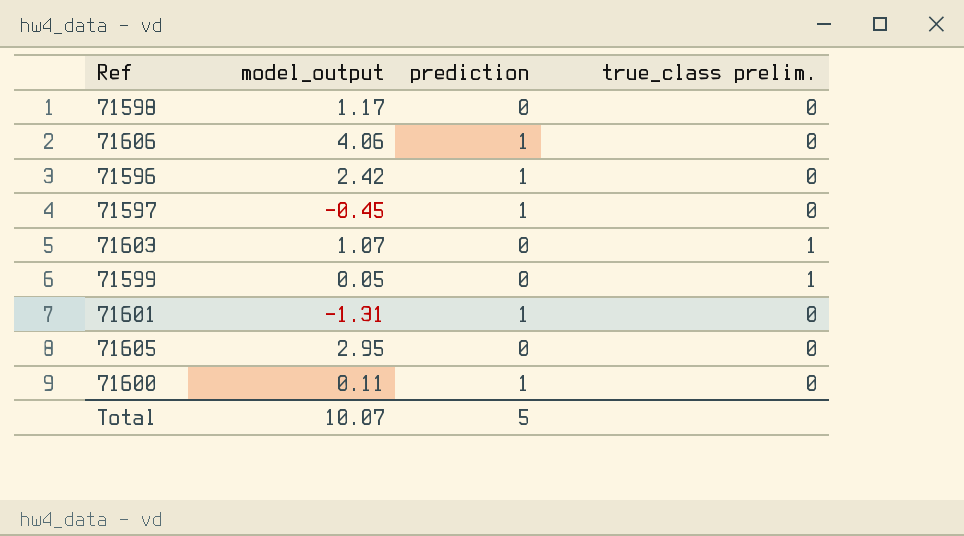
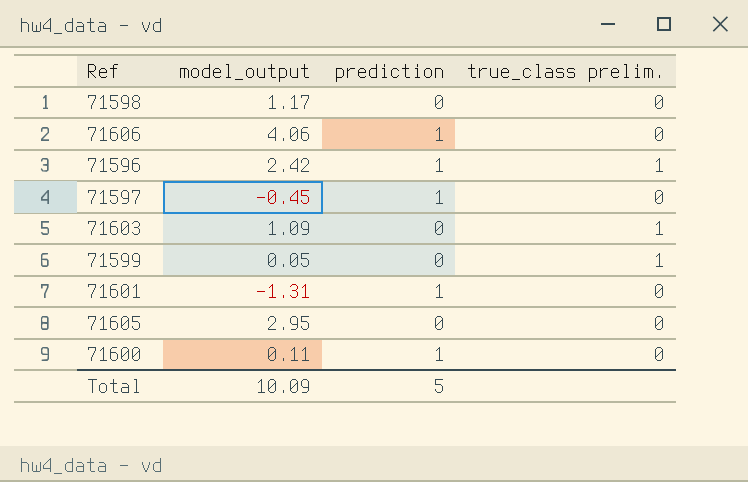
71596 | true_class prelim.: 0 -> 1
71603 | model_output: 1.07 -> 1.09
Total | model_output: 10.07 -> 10.09

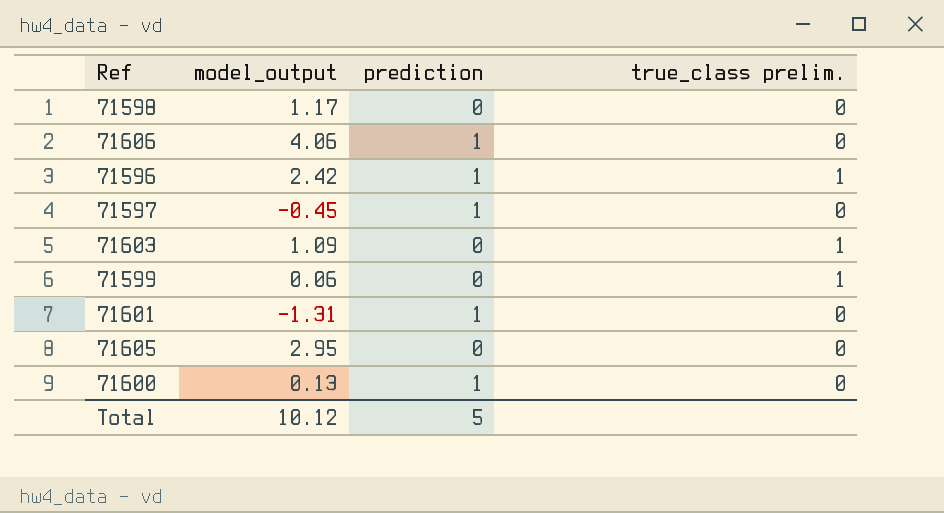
71599 | model_output: 0.05 -> 0.06
71600 | model_output: 0.11 -> 0.13
Total | model_output: 10.09 -> 10.12

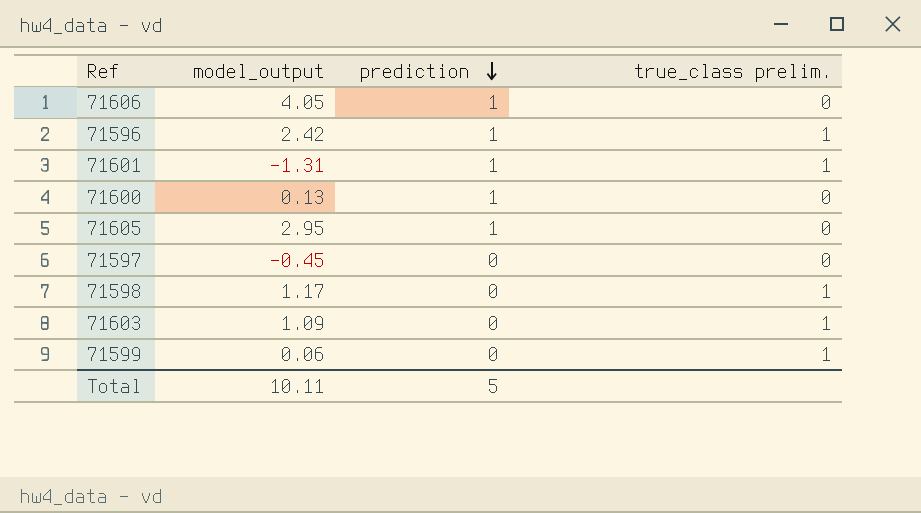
row order: none -> prediction descending
71606 | model_output: 4.06 -> 4.05
71601 | true_class prelim.: 0 -> 1
71605 | prediction: 0 -> 1
71597 | prediction: 1 -> 0
71598 | true_class prelim.: 0 -> 1
Total | model_output: 10.12 -> 10.11

